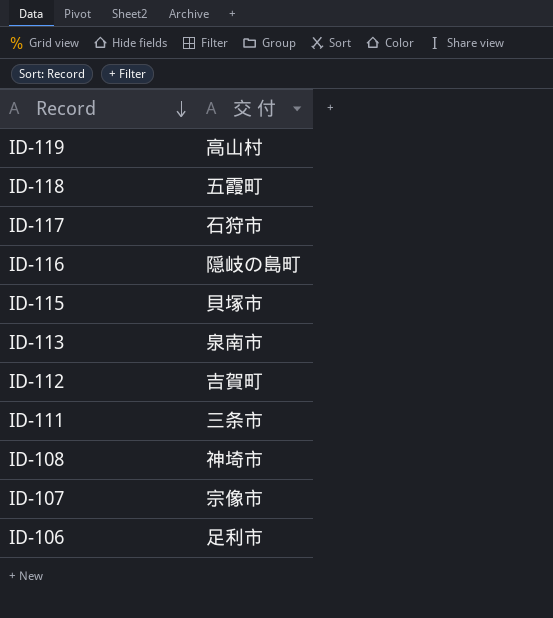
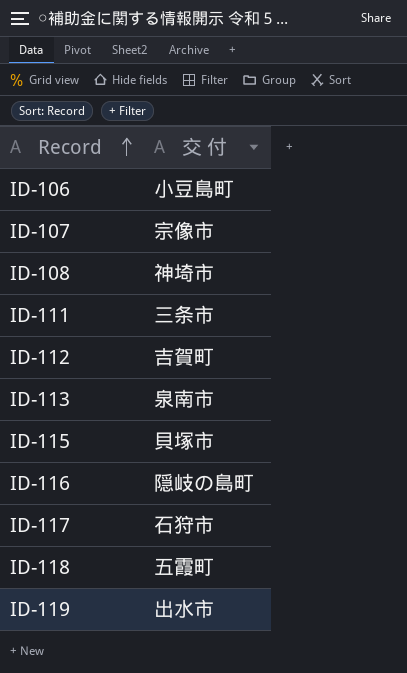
row order: Record descending -> Record ascending
ID-106 | 交 付: 足利市 -> 小豆島町
ID-119 | 交 付: 高山村 -> 出水市

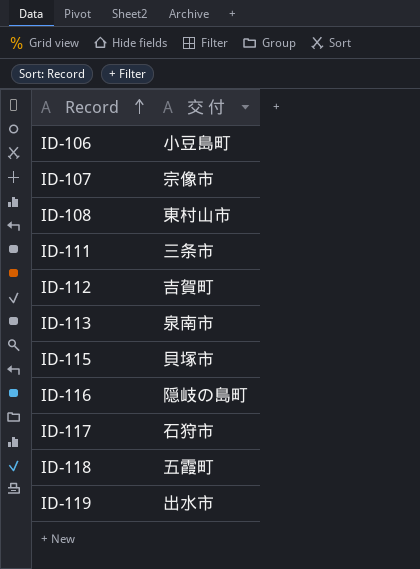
ID-108 | 交 付: 神埼市 -> 東村山市

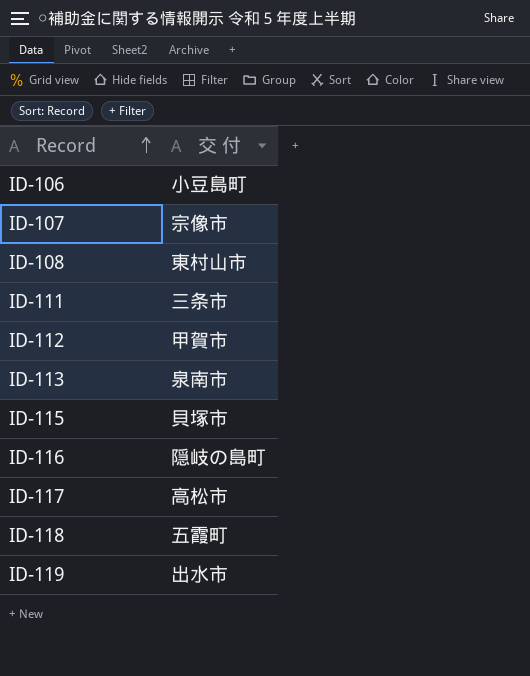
ID-112 | 交 付: 吉賀町 -> 甲賀市
ID-117 | 交 付: 石狩市 -> 高松市

